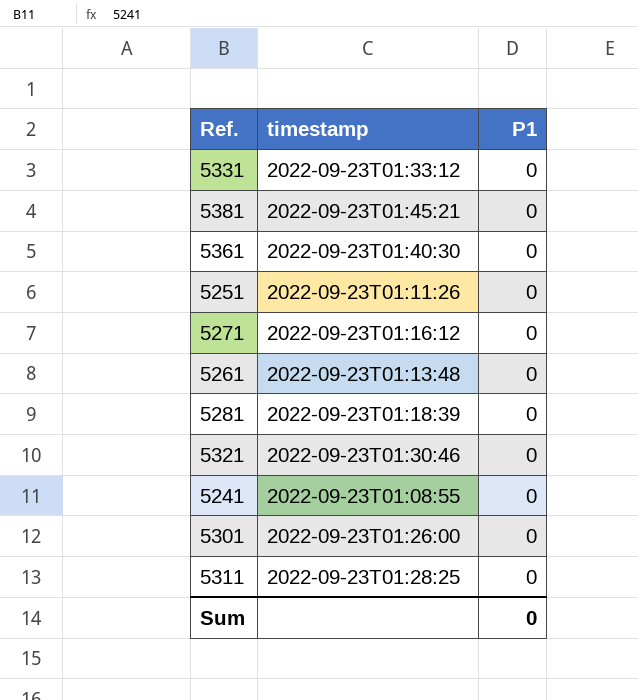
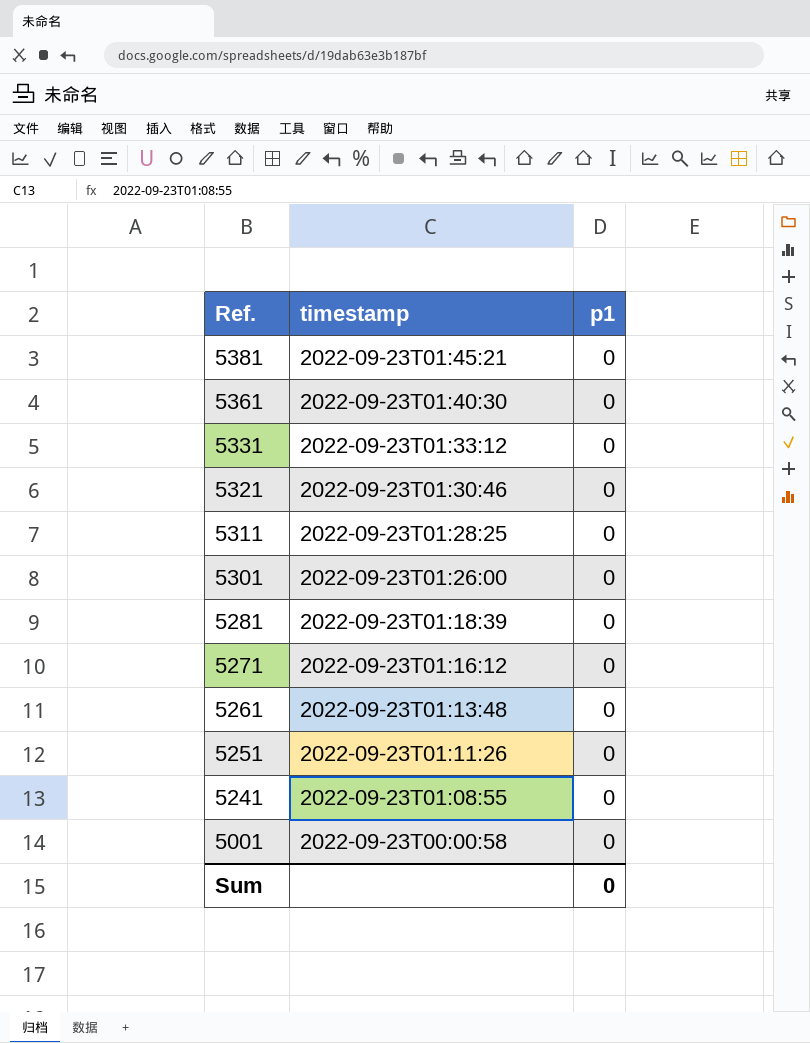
row order: none -> Ref. descending
column name: P1 -> p1
row 5001: none -> 2022-09-23T00:00:58 | 0

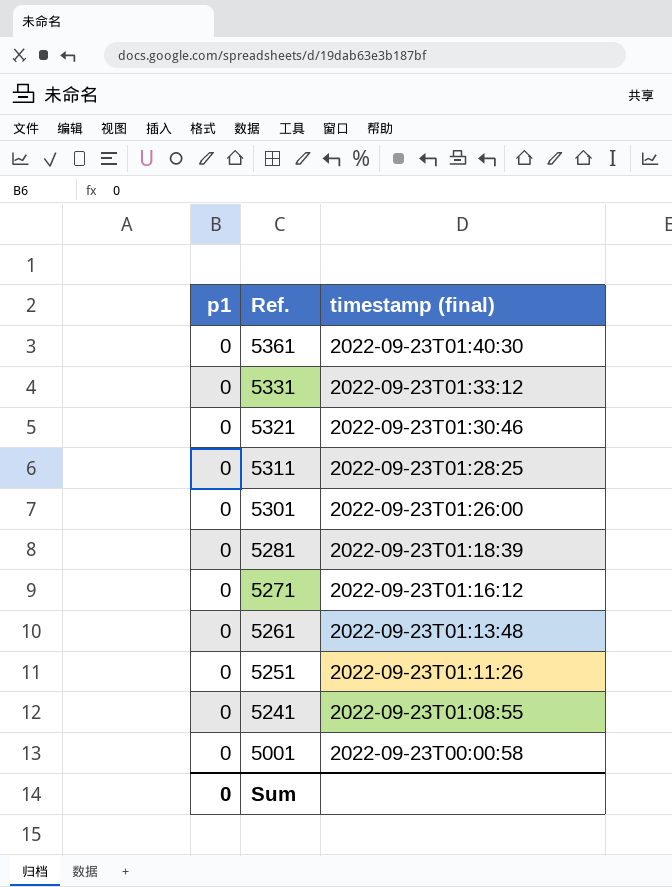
column p1 | position: 3 -> 1
column name: timestamp -> timestamp (final)
row 5381: 2022-09-23T01:45:21 | 0 -> none

